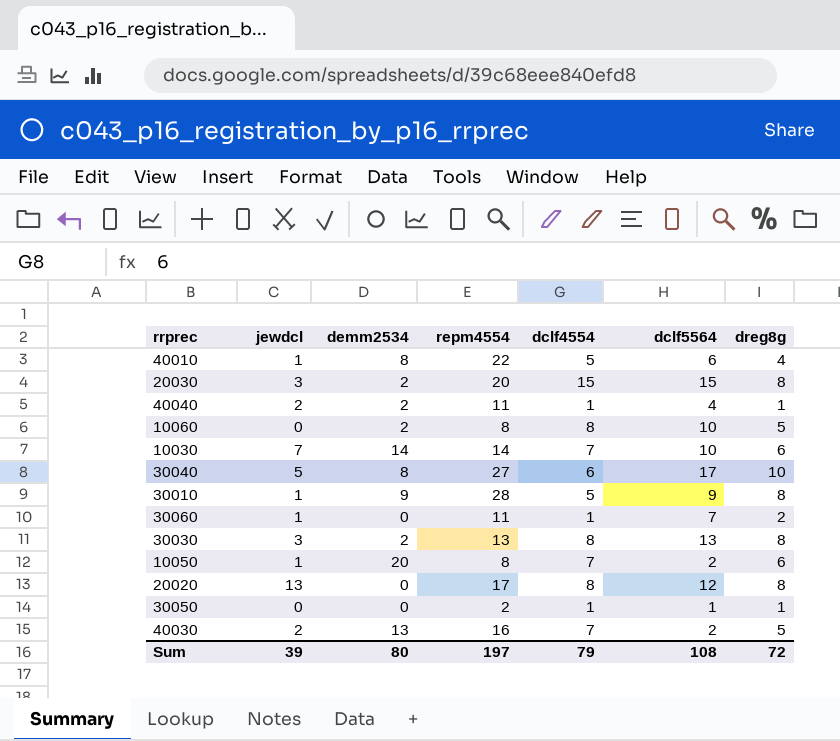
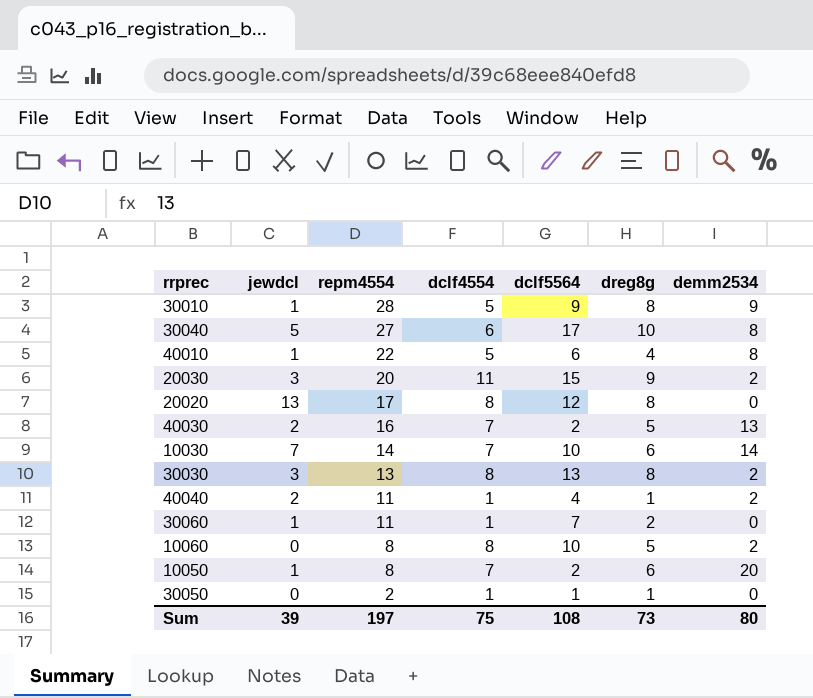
row order: none -> repm4554 descending
column demm2534 | position: 3 -> 7
20030 | dclf4554: 15 -> 11
20030 | dreg8g: 8 -> 9
Sum | dclf4554: 79 -> 75
Sum | dreg8g: 72 -> 73

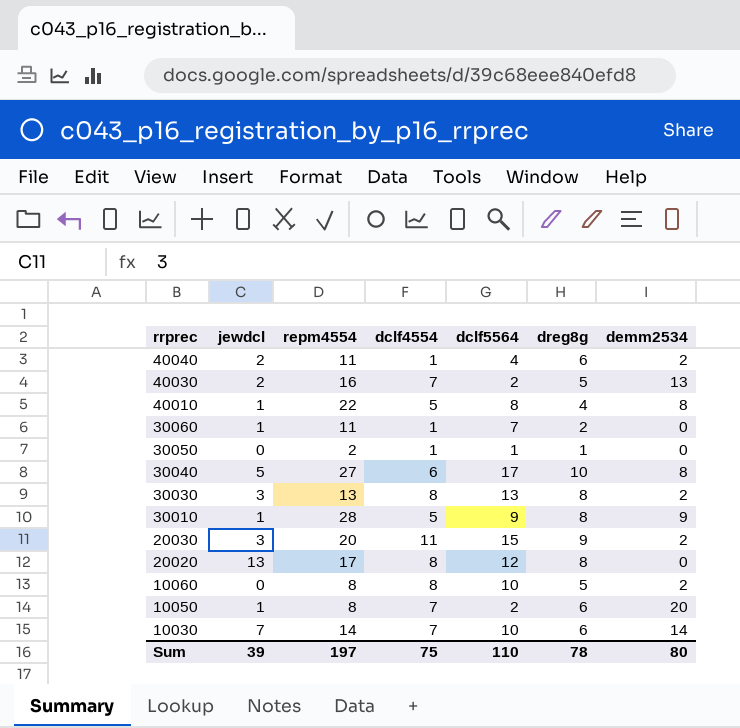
row order: repm4554 descending -> rrprec descending
40040 | dreg8g: 1 -> 6
40010 | dclf5564: 6 -> 8
Sum | dclf5564: 108 -> 110
Sum | dreg8g: 73 -> 78

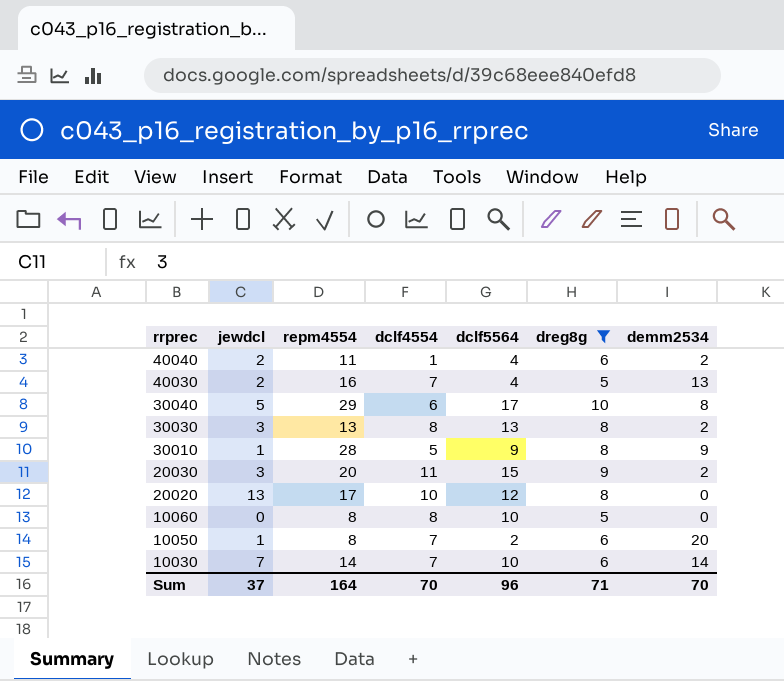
filter: none -> dreg8g >= 5
40030 | dclf5564: 2 -> 4
30040 | repm4554: 27 -> 29
20020 | dclf4554: 8 -> 10
10060 | demm2534: 2 -> 0
Sum | jewdcl: 39 -> 37
Sum | repm4554: 197 -> 164
Sum | dclf4554: 75 -> 70
Sum | dclf5564: 110 -> 96
Sum | dreg8g: 78 -> 71
Sum | demm2534: 80 -> 70

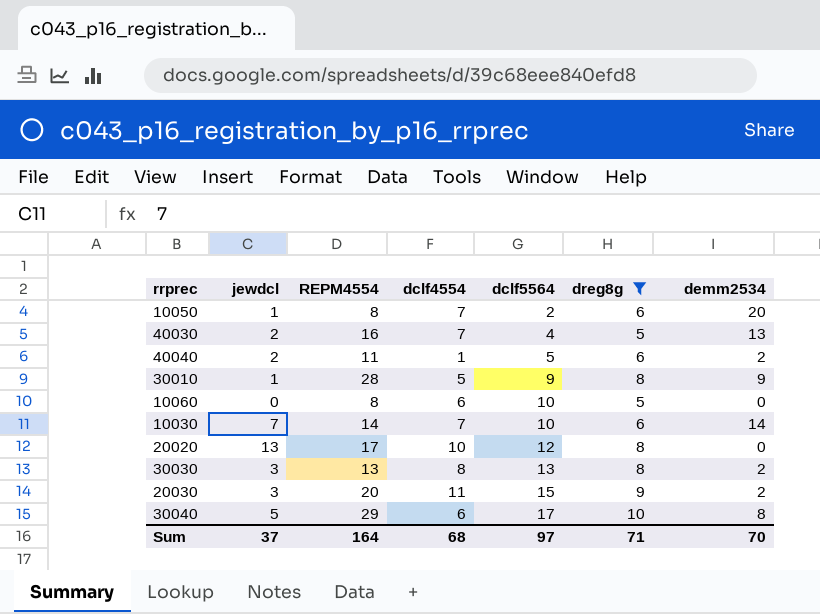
row order: rrprec descending -> dclf5564 ascending
column name: repm4554 -> REPM4554
40040 | dclf5564: 4 -> 5
10060 | dclf4554: 8 -> 6
Sum | dclf4554: 70 -> 68
Sum | dclf5564: 96 -> 97

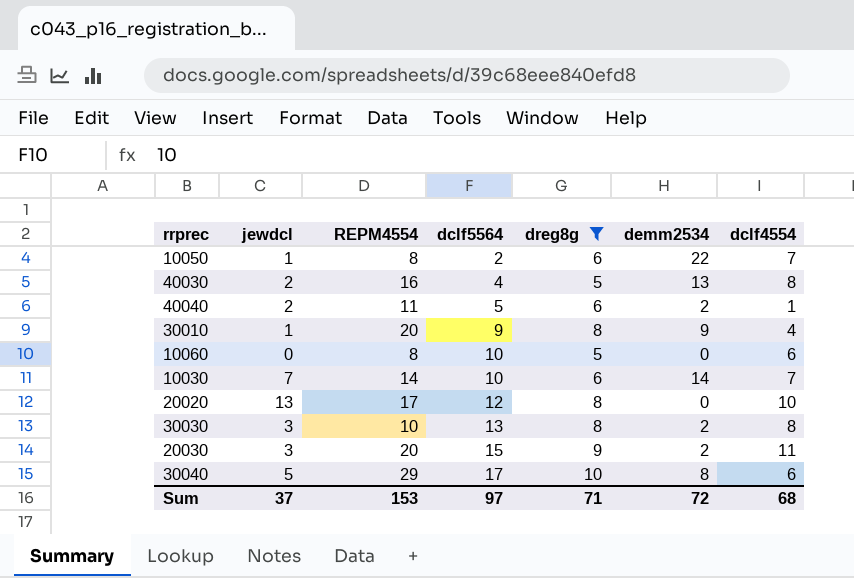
column dclf4554 | position: 4 -> 7
10050 | demm2534: 20 -> 22
40030 | dclf4554: 7 -> 8
30010 | REPM4554: 28 -> 20
30010 | dclf4554: 5 -> 4
30030 | REPM4554: 13 -> 10
Sum | REPM4554: 164 -> 153
Sum | demm2534: 70 -> 72

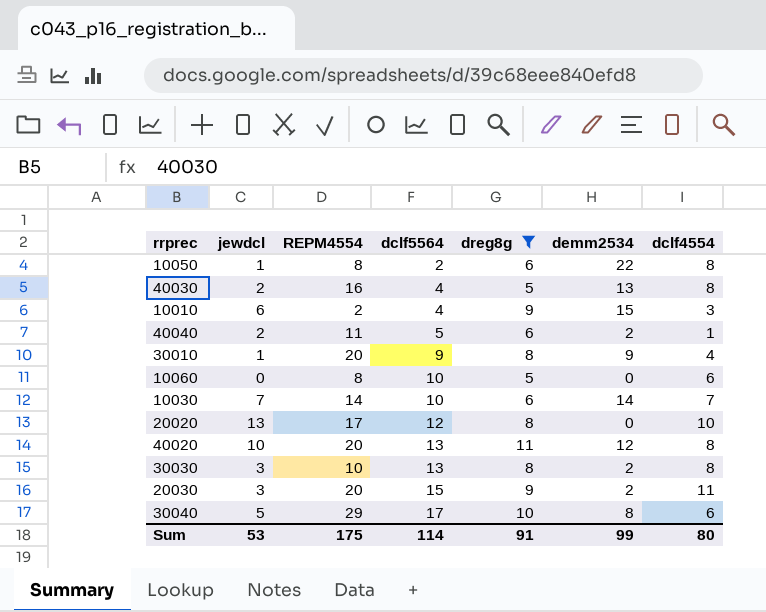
10050 | dclf4554: 7 -> 8
row 10010: none -> 6 | 2 | 4 | 9 | 15 | 3
row 40020: none -> 10 | 20 | 13 | 11 | 12 | 8
Sum | jewdcl: 37 -> 53
Sum | REPM4554: 153 -> 175
Sum | dclf5564: 97 -> 114
Sum | dreg8g: 71 -> 91
Sum | demm2534: 72 -> 99
Sum | dclf4554: 68 -> 80

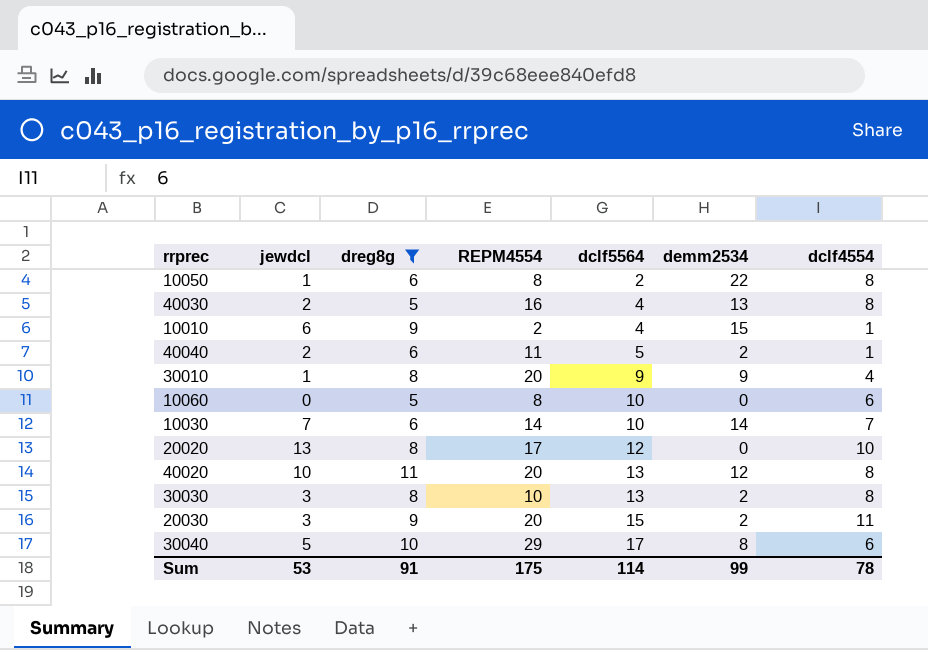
column dreg8g | position: 5 -> 3
10010 | dclf4554: 3 -> 1
Sum | dclf4554: 80 -> 78

